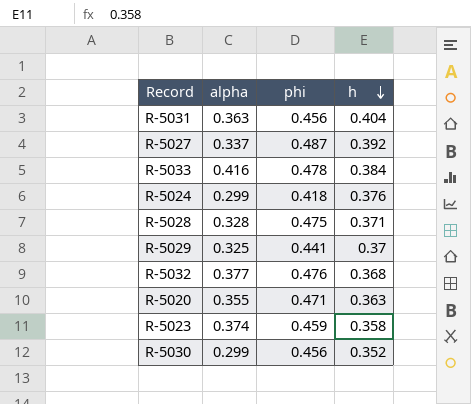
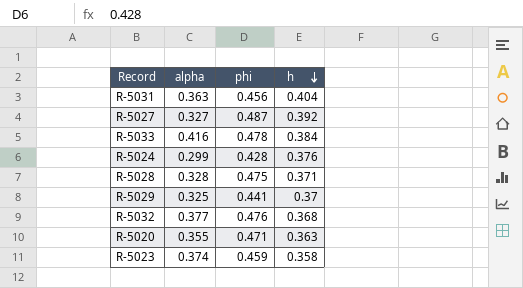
row R-5030: 0.299 | 0.456 | 0.352 -> none
R-5027 | alpha: 0.337 -> 0.327
R-5024 | phi: 0.418 -> 0.428

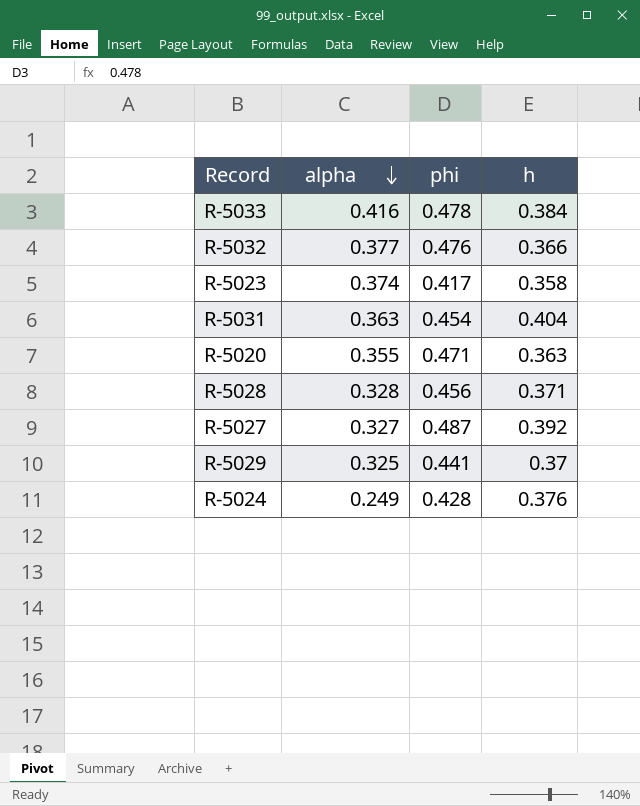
row order: h descending -> alpha descending
R-5032 | h: 0.368 -> 0.366
R-5023 | phi: 0.459 -> 0.417
R-5031 | phi: 0.456 -> 0.454
R-5028 | phi: 0.475 -> 0.456
R-5024 | alpha: 0.299 -> 0.249

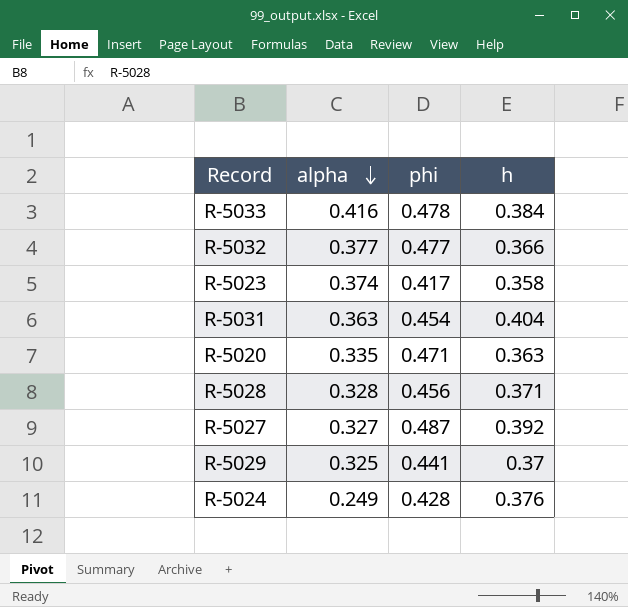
R-5032 | phi: 0.476 -> 0.477
R-5020 | alpha: 0.355 -> 0.335

